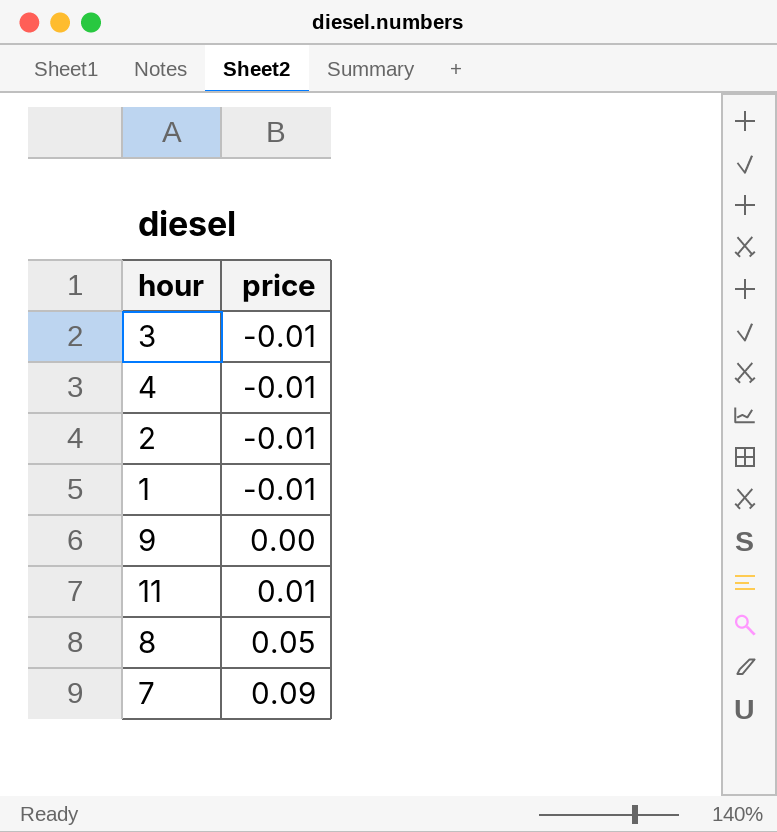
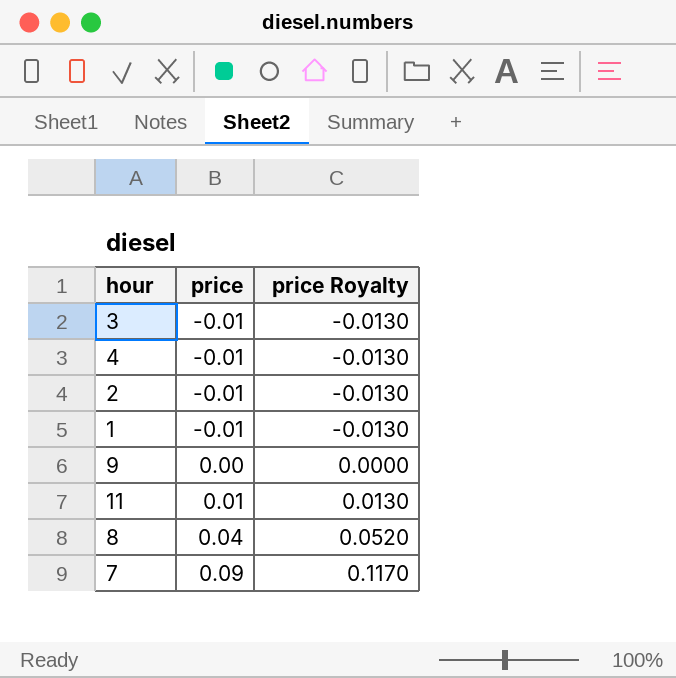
column price Royalty | formula: none -> [price] * 1.3
8 | price: 0.05 -> 0.04

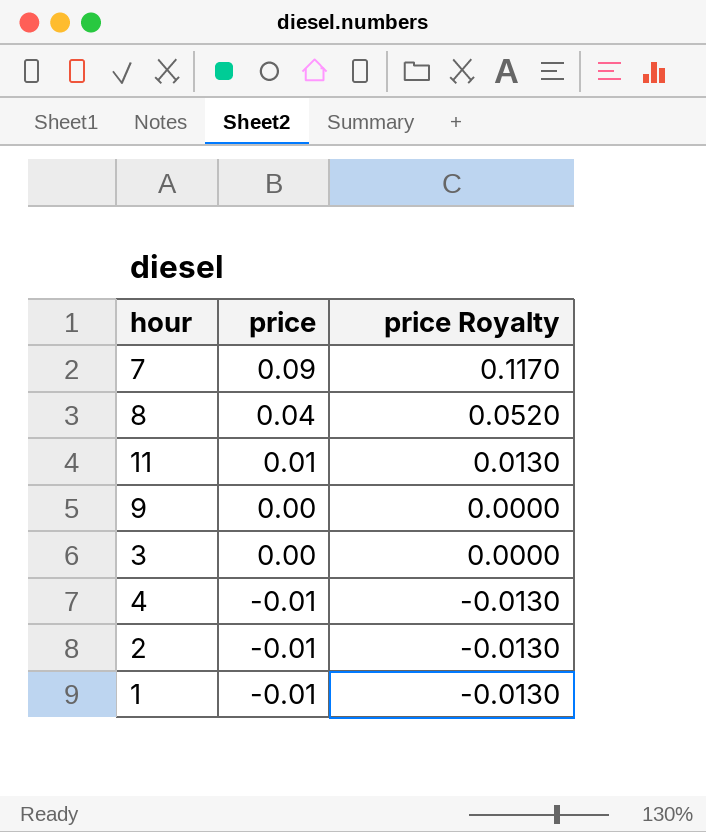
row order: price ascending -> price descending
3 | price: -0.01 -> 0.00
3 | price Royalty: -0.0130 -> 0.0000

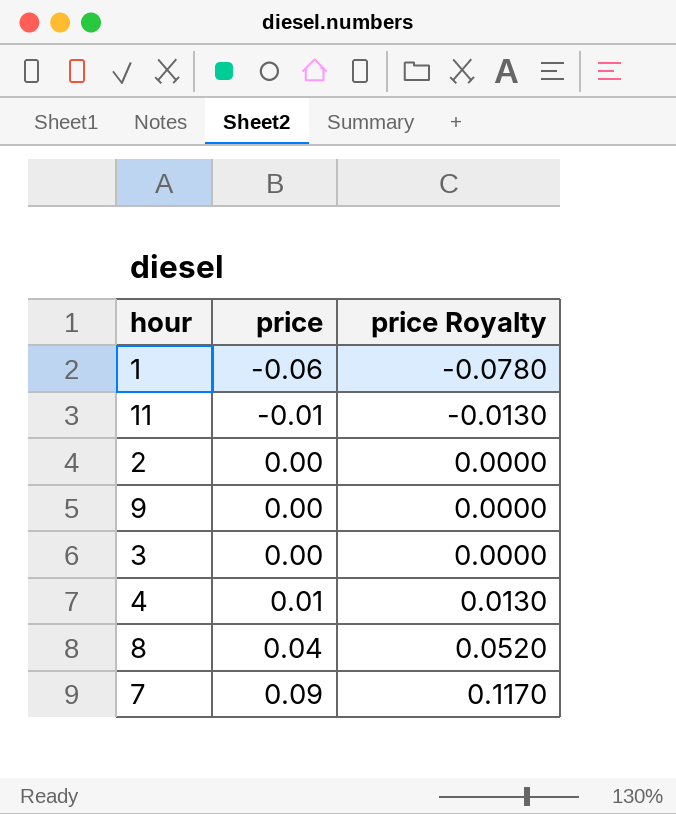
row order: price descending -> price ascending
1 | price: -0.01 -> -0.06
1 | price Royalty: -0.0130 -> -0.0780
11 | price: 0.01 -> -0.01
11 | price Royalty: 0.0130 -> -0.0130
2 | price: -0.01 -> 0.00
2 | price Royalty: -0.0130 -> 0.0000
4 | price: -0.01 -> 0.01
4 | price Royalty: -0.0130 -> 0.0130

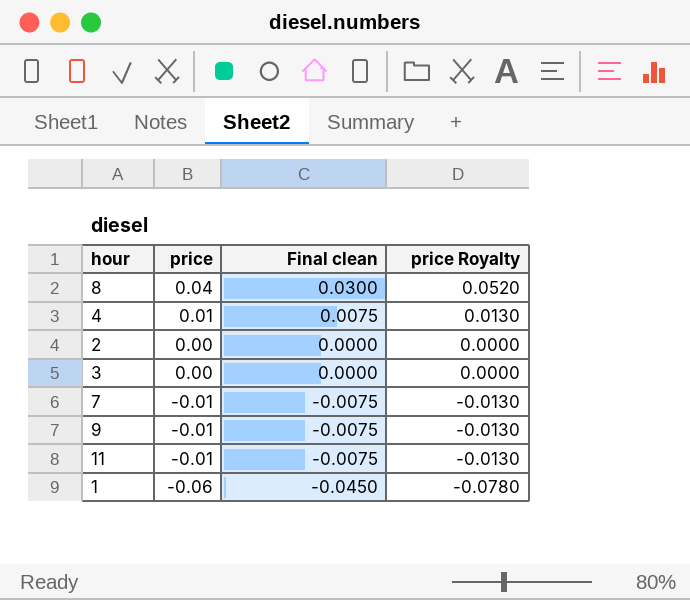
row order: price ascending -> price descending
column Final clean | formula: none -> [price] * 0.75
7 | price: 0.09 -> -0.01
7 | price Royalty: 0.1170 -> -0.0130
9 | price: 0.00 -> -0.01
9 | price Royalty: 0.0000 -> -0.0130

